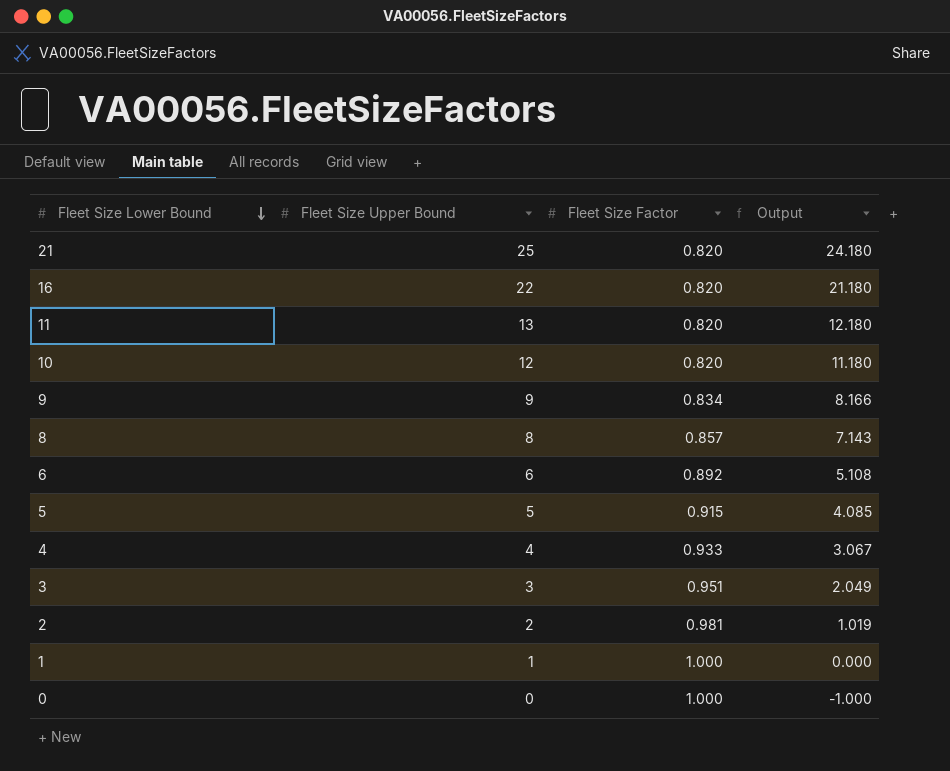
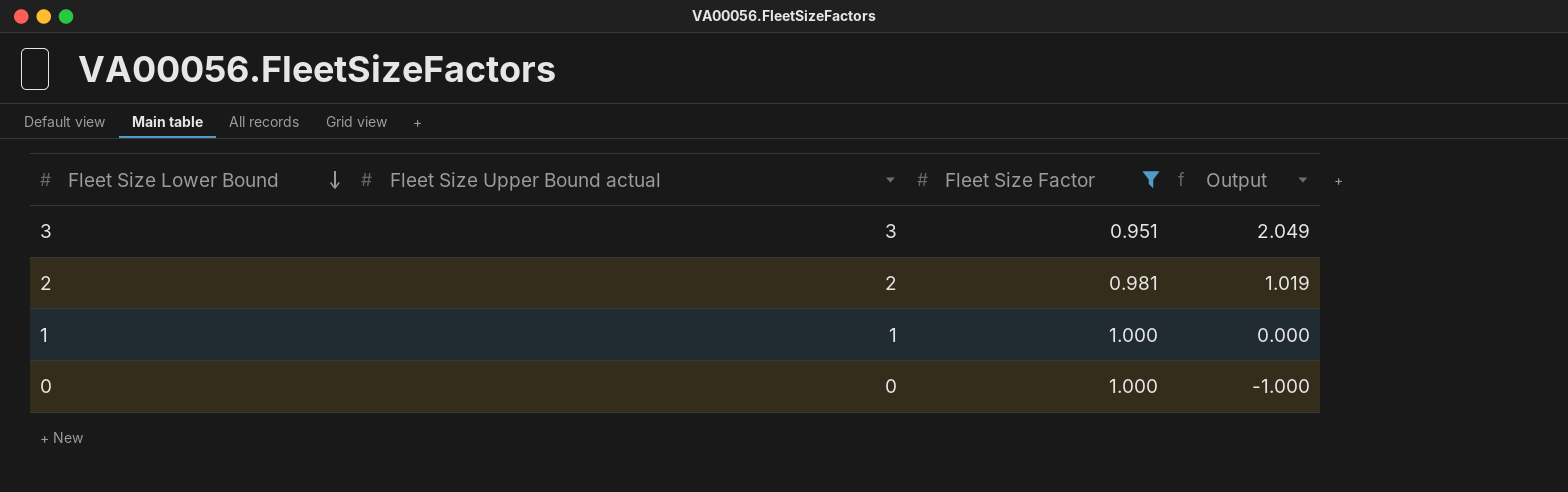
filter: none -> Fleet Size Factor >= 0.951
column name: Fleet Size Upper Bound -> Fleet Size Upper Bound actual

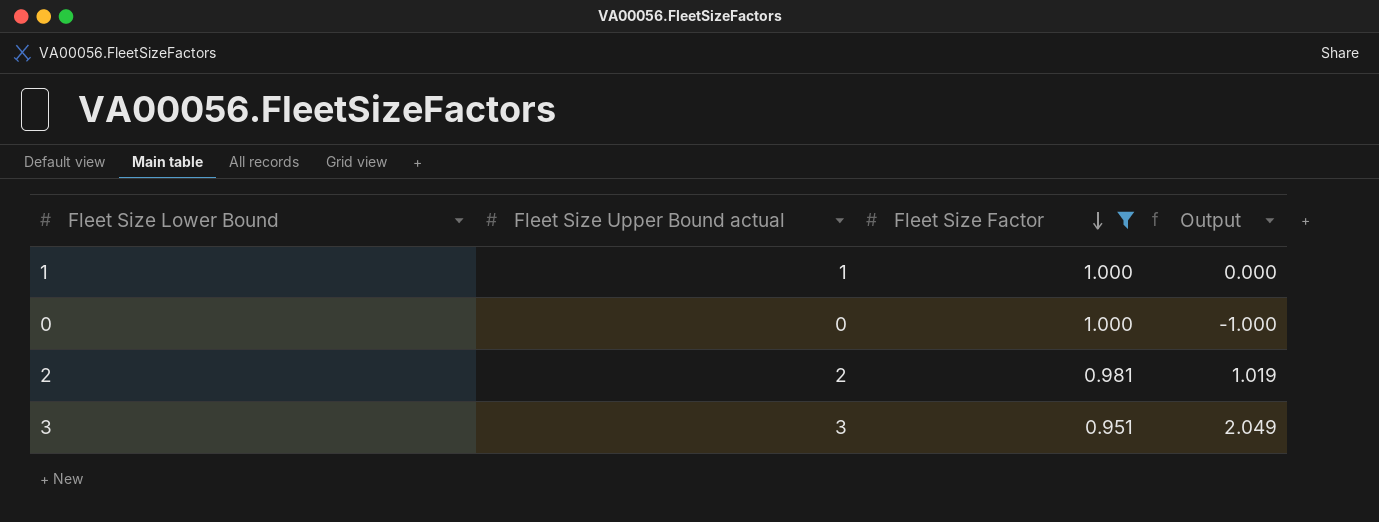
row order: Fleet Size Lower Bound descending -> Fleet Size Factor descending

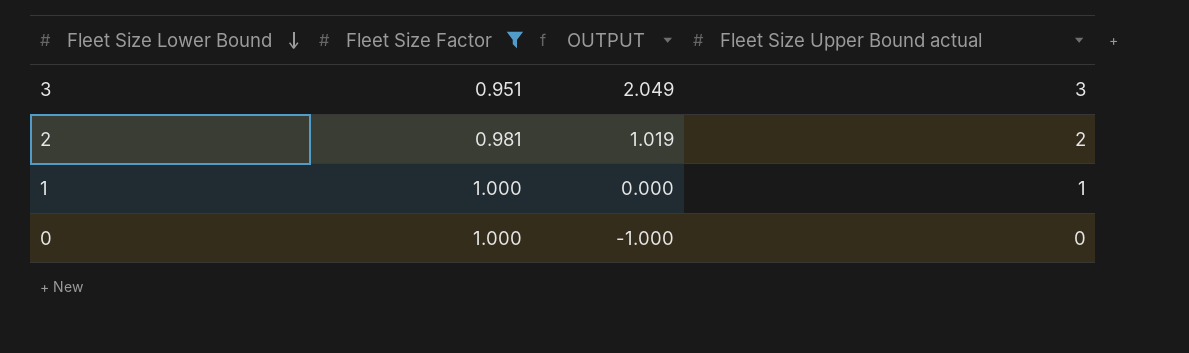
row order: Fleet Size Factor descending -> Fleet Size Lower Bound descending
column name: Output -> OUTPUT
column Fleet Size Upper Bound actual | position: 2 -> 4

